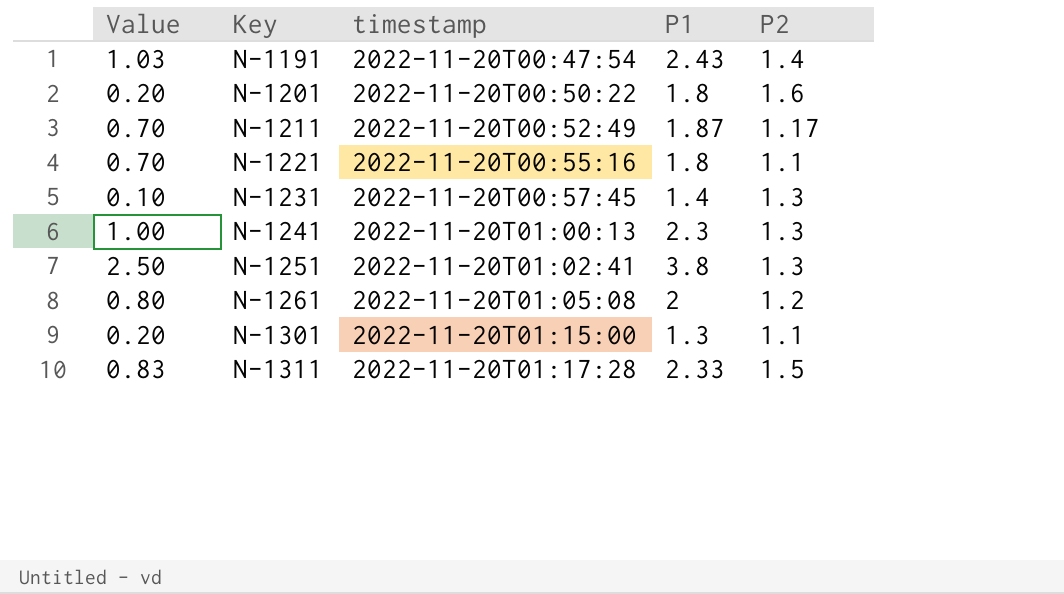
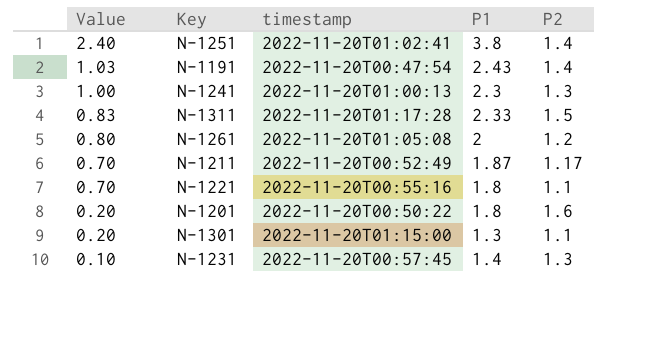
row order: Key ascending -> Value descending
N-1251 | Value: 2.50 -> 2.40
N-1251 | P2: 1.3 -> 1.4

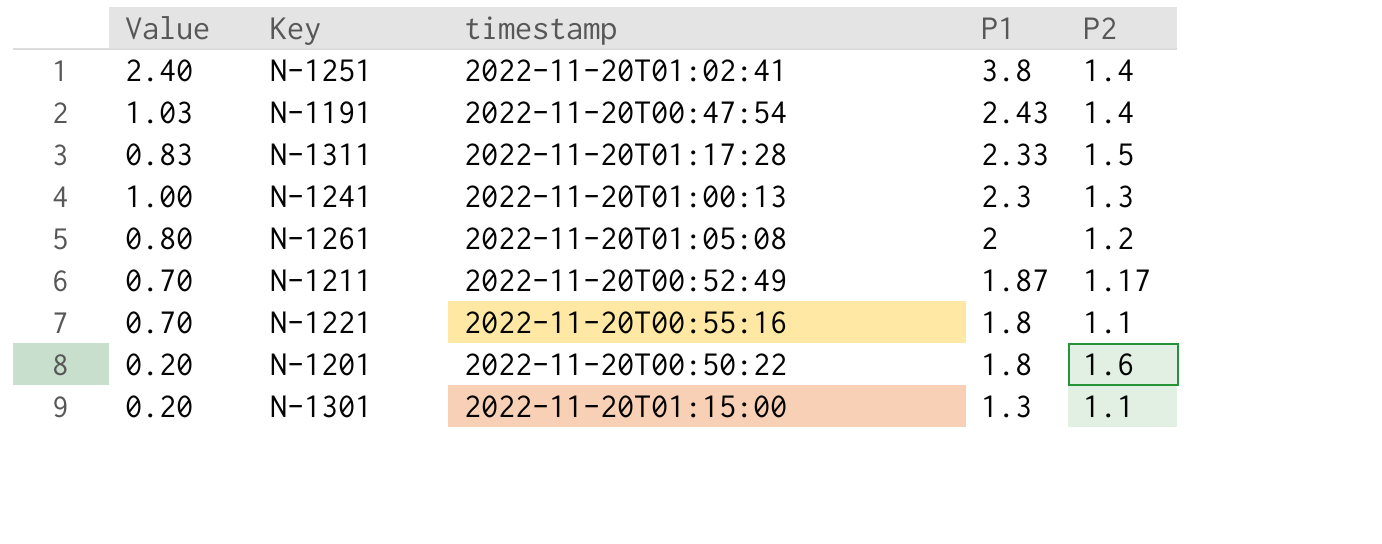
row order: Value descending -> P1 descending
row N-1231: 0.10 | 2022-11-20T00:57:45 | 1.4 | 1.3 -> none

